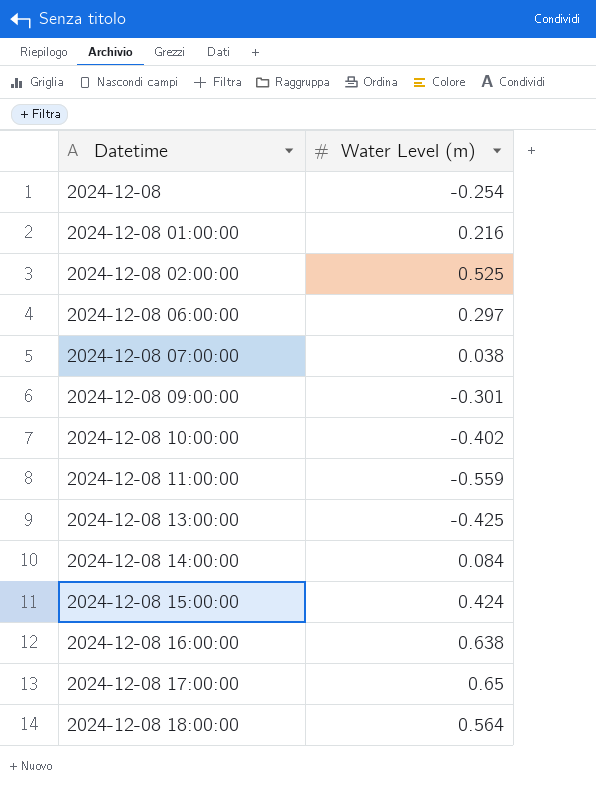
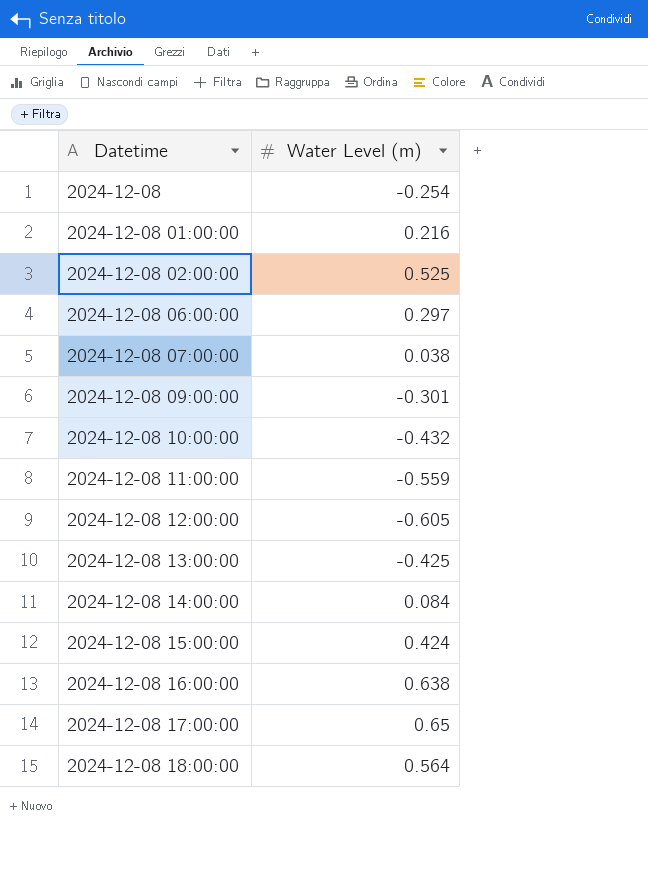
2024-12-08 10:00:00 | Water Level (m): -0.402 -> -0.432
row 2024-12-08 12:00:00: none -> -0.605

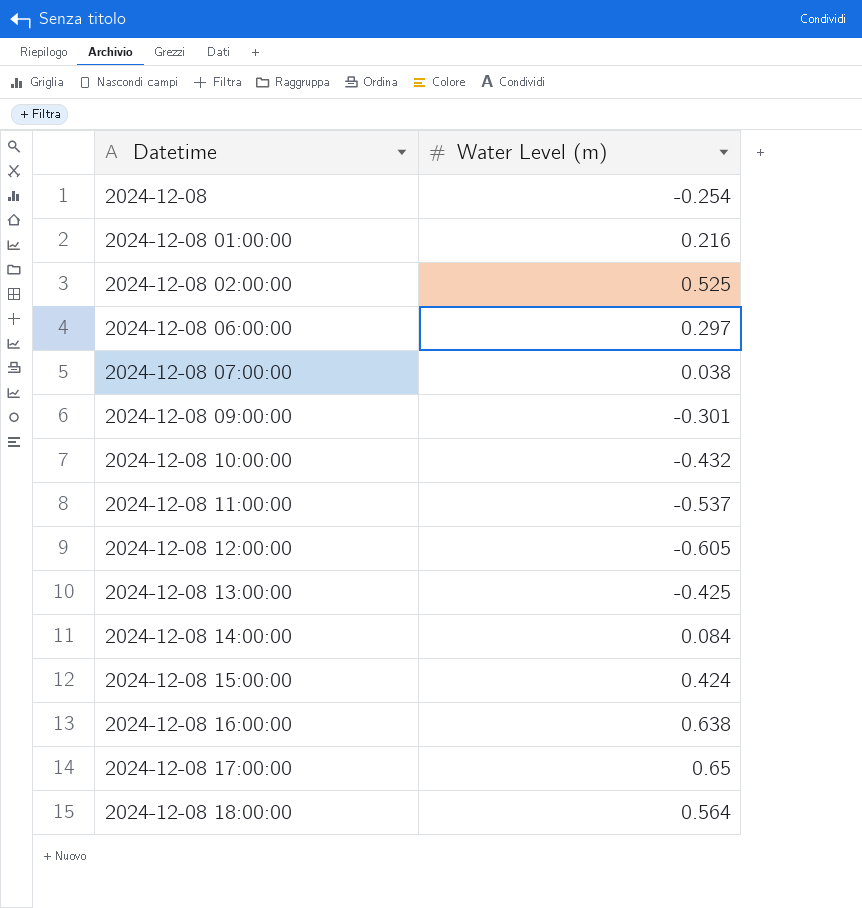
2024-12-08 11:00:00 | Water Level (m): -0.559 -> -0.537

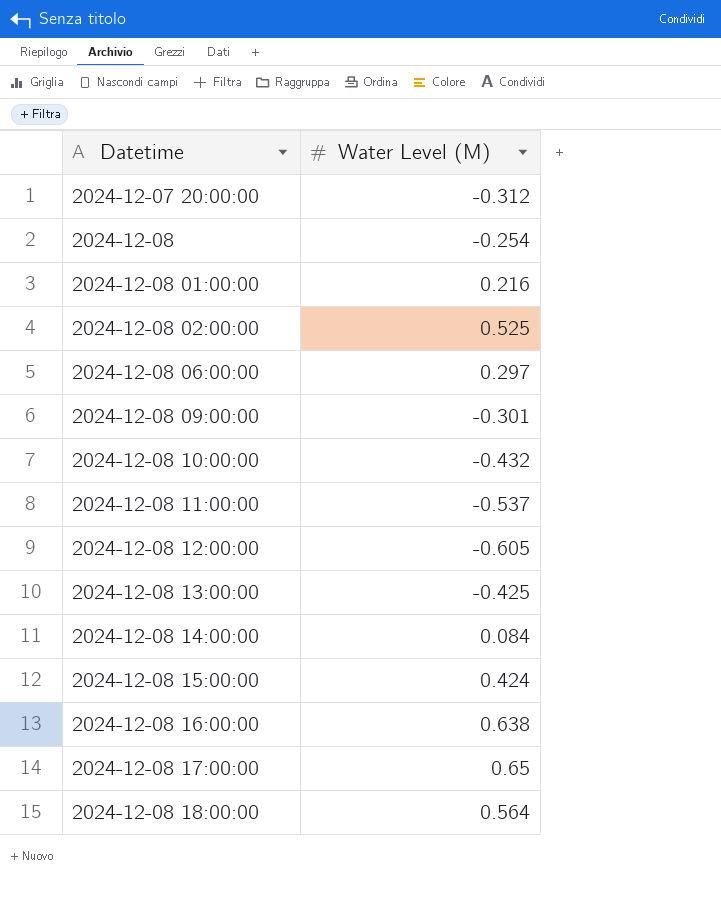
column name: Water Level (m) -> Water Level (M)
row 2024-12-08 07:00:00: 0.038 -> none
row 2024-12-07 20:00:00: none -> -0.312

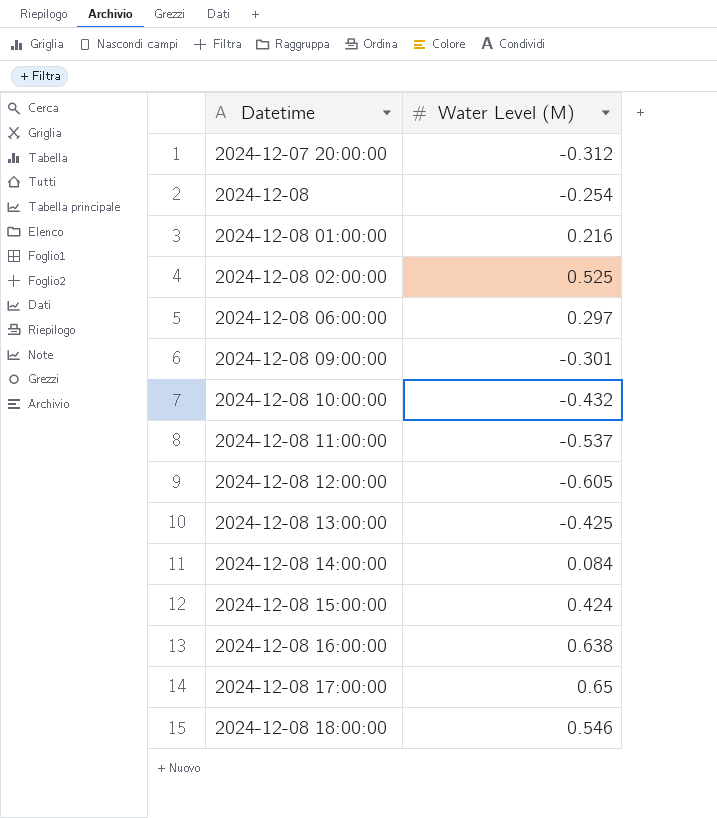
2024-12-08 18:00:00 | Water Level (M): 0.564 -> 0.546

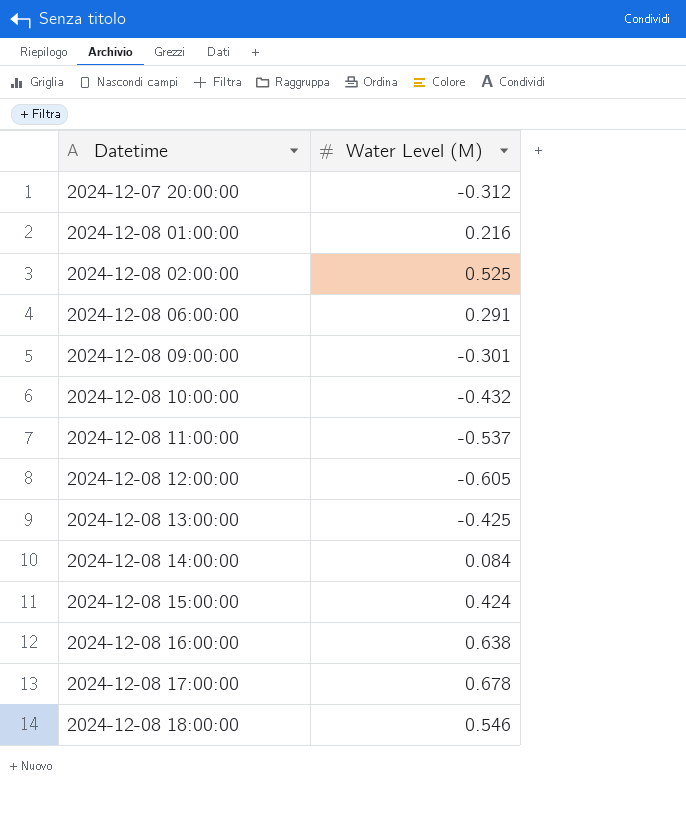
row 2024-12-08: -0.254 -> none
2024-12-08 06:00:00 | Water Level (M): 0.297 -> 0.291
2024-12-08 17:00:00 | Water Level (M): 0.65 -> 0.678

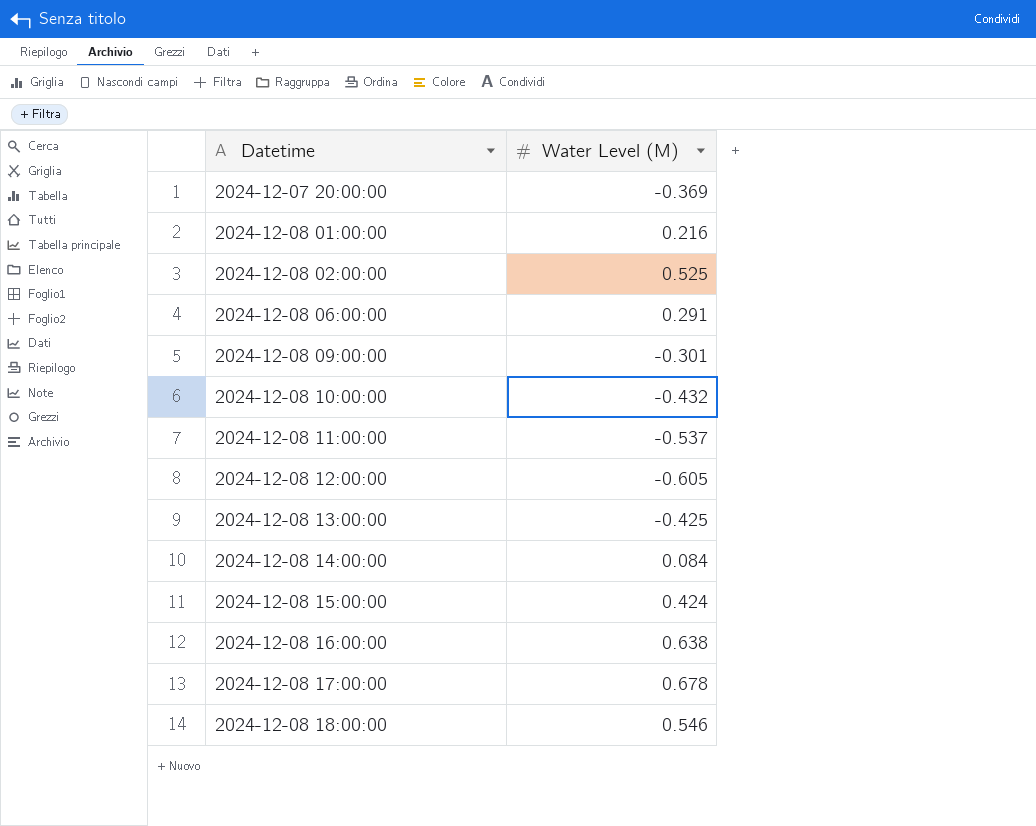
2024-12-07 20:00:00 | Water Level (M): -0.312 -> -0.369

